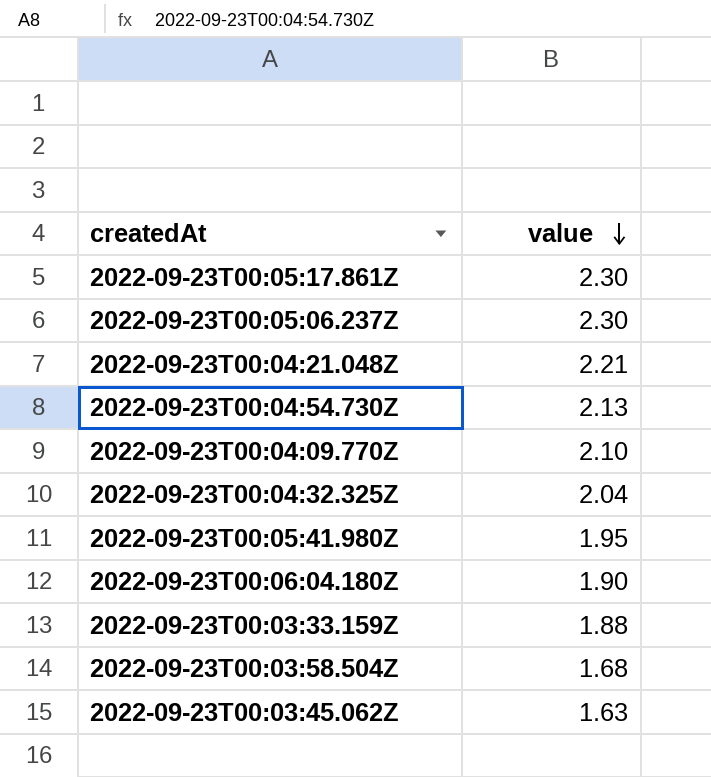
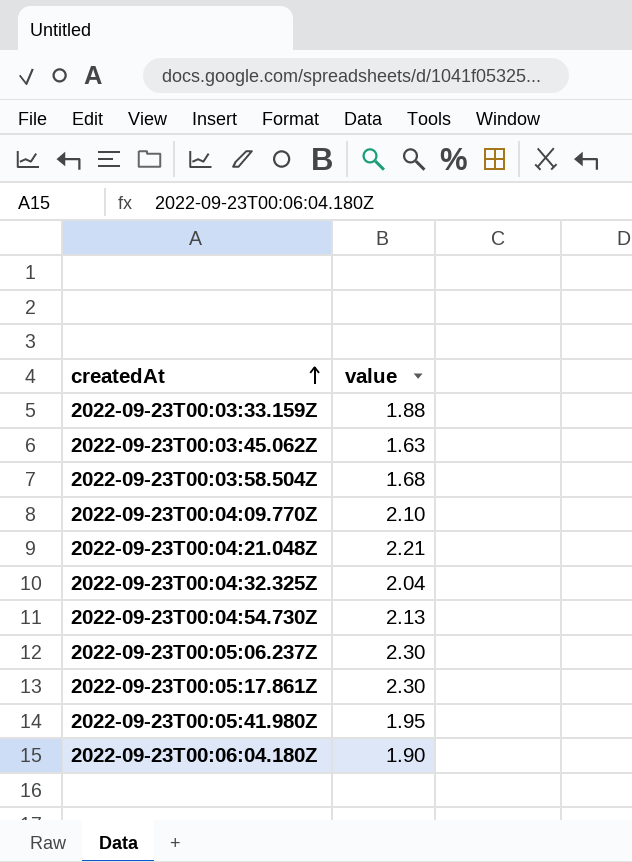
row order: value descending -> createdAt ascending

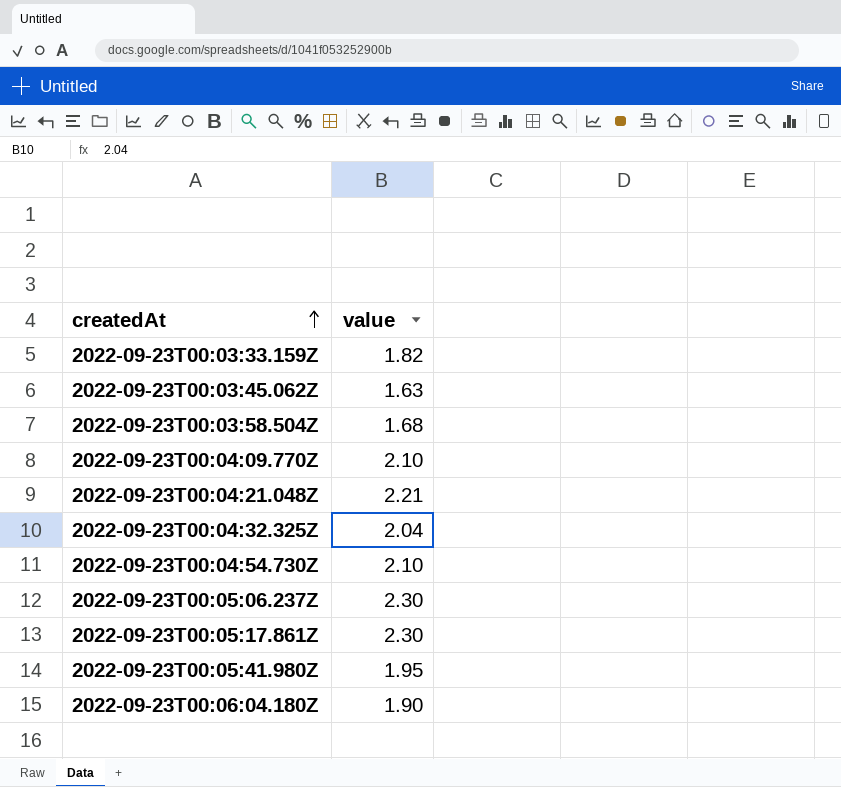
2022-09-23T00:03:33.159Z | value: 1.88 -> 1.82
2022-09-23T00:04:54.730Z | value: 2.13 -> 2.10

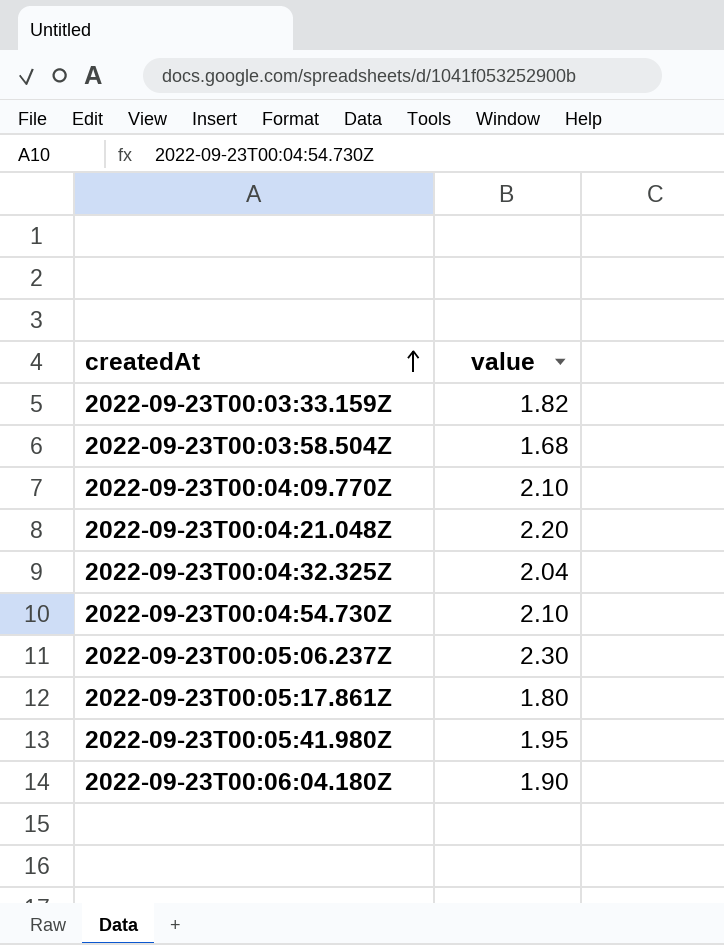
row 2022-09-23T00:03:45.062Z: 1.63 -> none
2022-09-23T00:04:21.048Z | value: 2.21 -> 2.20
2022-09-23T00:05:17.861Z | value: 2.30 -> 1.80

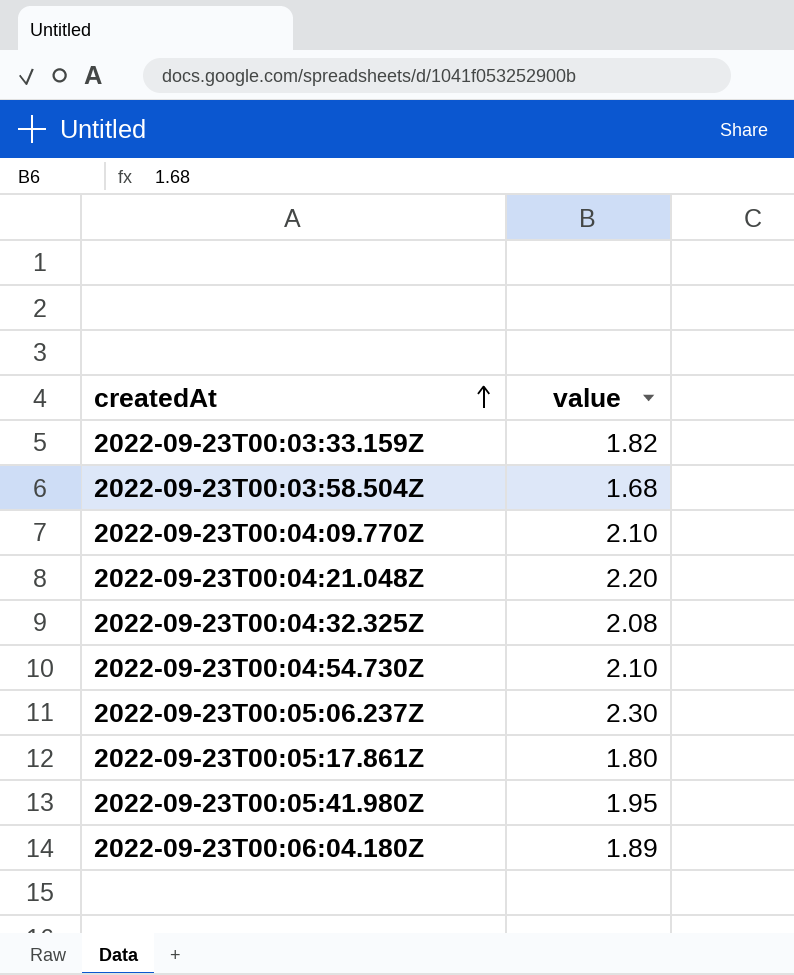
2022-09-23T00:04:32.325Z | value: 2.04 -> 2.08
2022-09-23T00:06:04.180Z | value: 1.90 -> 1.89

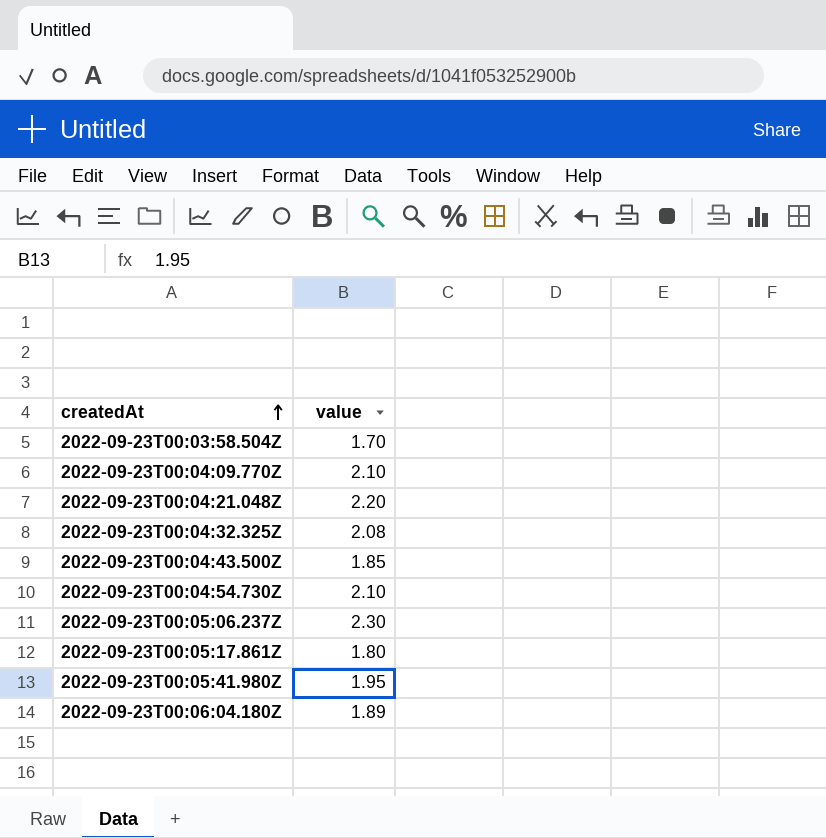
row 2022-09-23T00:03:33.159Z: 1.82 -> none
2022-09-23T00:03:58.504Z | value: 1.68 -> 1.70
row 2022-09-23T00:04:43.500Z: none -> 1.85

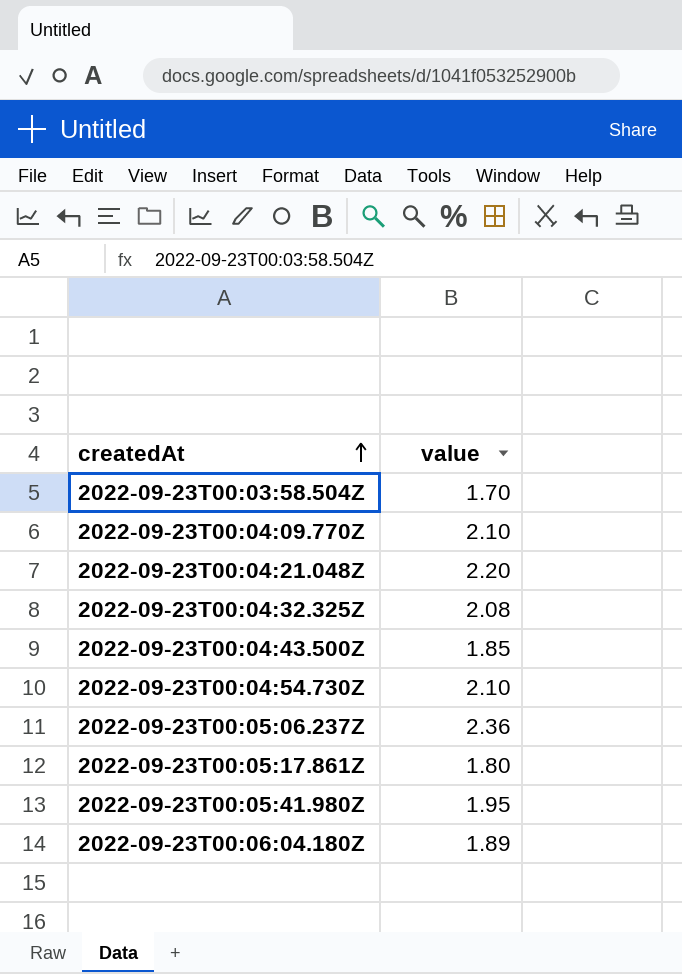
2022-09-23T00:05:06.237Z | value: 2.30 -> 2.36

